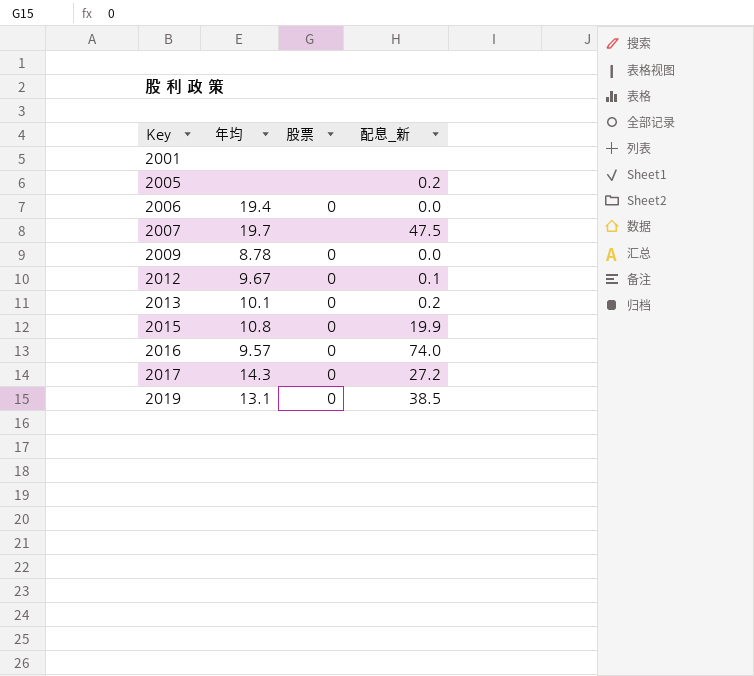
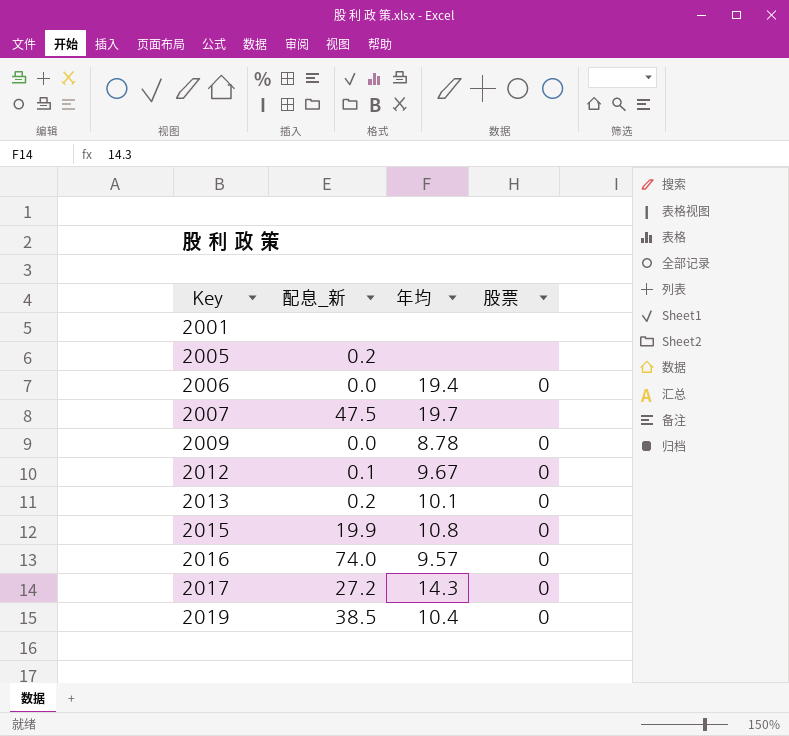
column 配息_新 | position: 4 -> 2
2019 | 年均: 13.1 -> 10.4

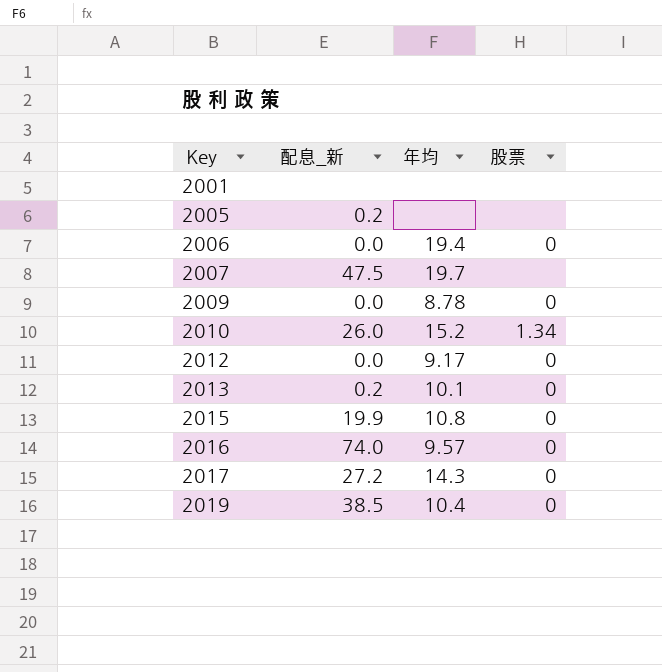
row 2010: none -> 26.0 | 15.2 | 1.34
2012 | 配息_新: 0.1 -> 0.0
2012 | 年均: 9.67 -> 9.17

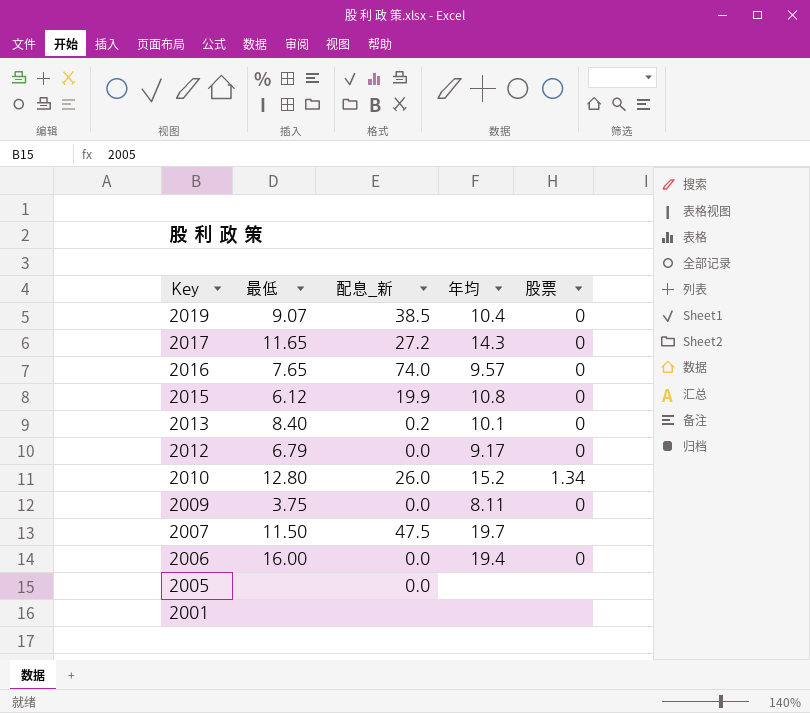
row order: Key ascending -> Key descending
column 最低 | position: none -> 2
2009 | 年均: 8.78 -> 8.11
2005 | 配息_新: 0.2 -> 0.0

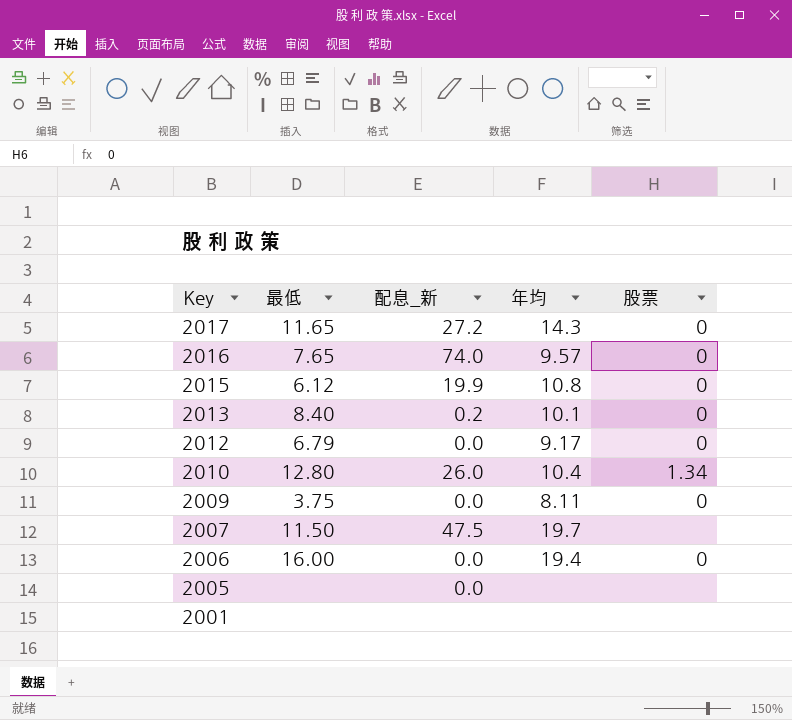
row 2019: 9.07 | 38.5 | 10.4 | 0 -> none
2010 | 年均: 15.2 -> 10.4

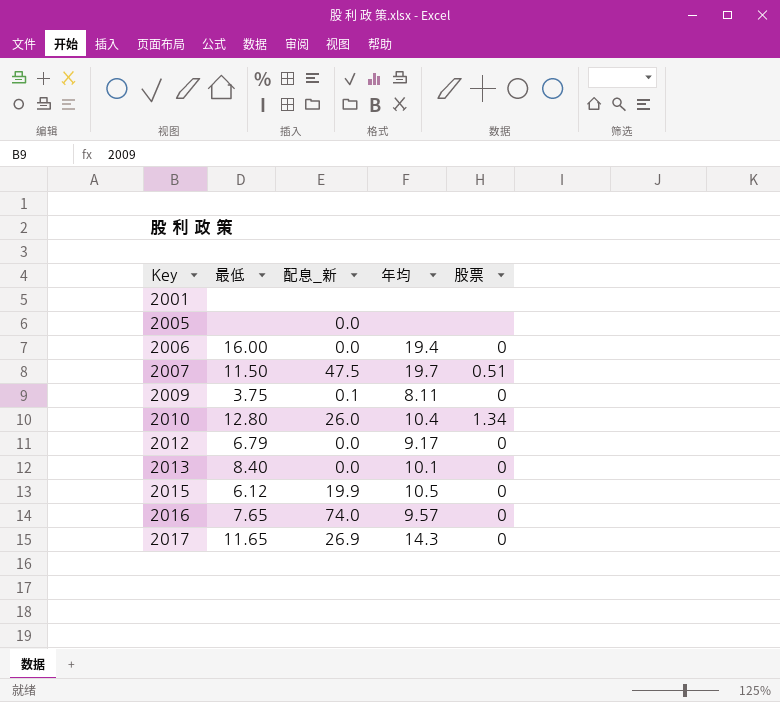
row order: Key descending -> Key ascending
2007 | 股票: none -> 0.51
2009 | 配息_新: 0.0 -> 0.1
2013 | 配息_新: 0.2 -> 0.0
2015 | 年均: 10.8 -> 10.5
2017 | 配息_新: 27.2 -> 26.9

